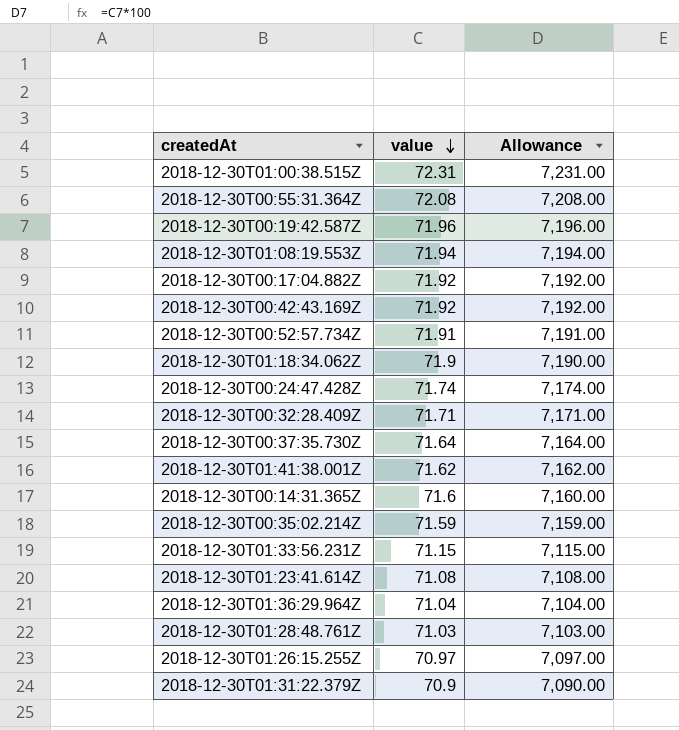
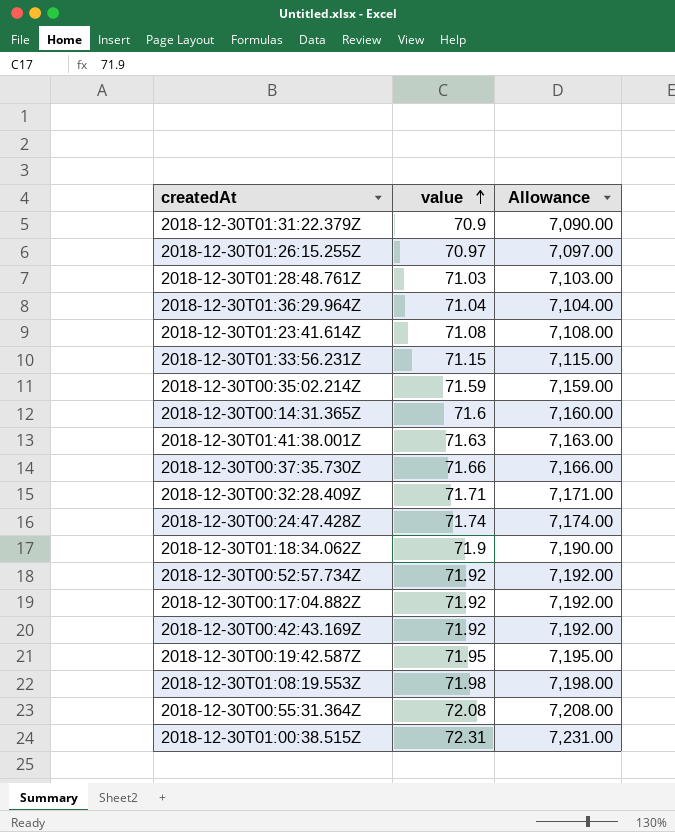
row order: value descending -> value ascending
2018-12-30T01:41:38.001Z | value: 71.62 -> 71.63
2018-12-30T01:41:38.001Z | Allowance: 7,162.00 -> 7,163.00
2018-12-30T00:37:35.730Z | value: 71.64 -> 71.66
2018-12-30T00:37:35.730Z | Allowance: 7,164.00 -> 7,166.00
2018-12-30T00:52:57.734Z | value: 71.91 -> 71.92
2018-12-30T00:52:57.734Z | Allowance: 7,191.00 -> 7,192.00
2018-12-30T00:19:42.587Z | value: 71.96 -> 71.95
2018-12-30T00:19:42.587Z | Allowance: 7,196.00 -> 7,195.00
2018-12-30T01:08:19.553Z | value: 71.94 -> 71.98
2018-12-30T01:08:19.553Z | Allowance: 7,194.00 -> 7,198.00

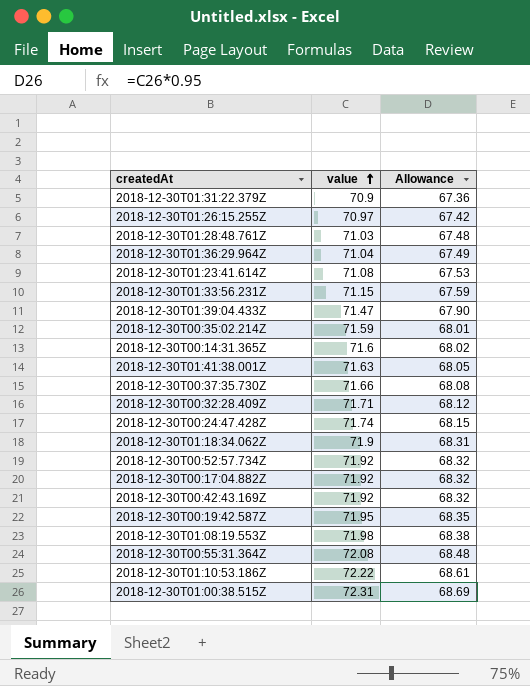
column Allowance | formula: [value] * 100 -> [value] * 0.95
row 2018-12-30T01:39:04.433Z: none -> 71.47 | 67.90
row 2018-12-30T01:10:53.186Z: none -> 72.22 | 68.61

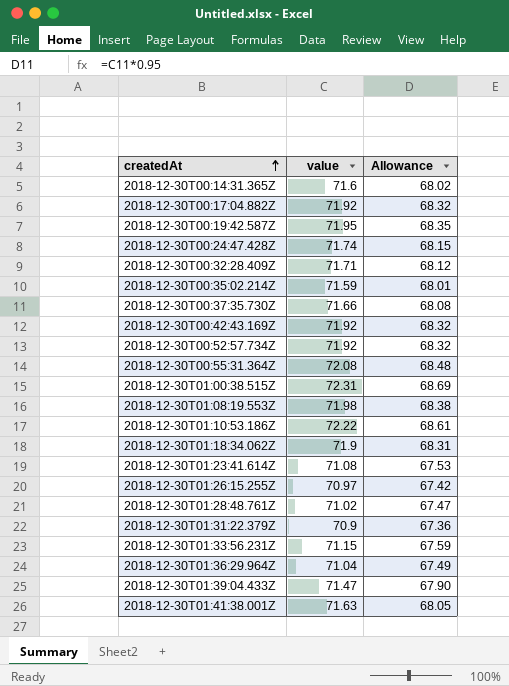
row order: value ascending -> createdAt ascending
2018-12-30T01:28:48.761Z | value: 71.03 -> 71.02
2018-12-30T01:28:48.761Z | Allowance: 67.48 -> 67.47

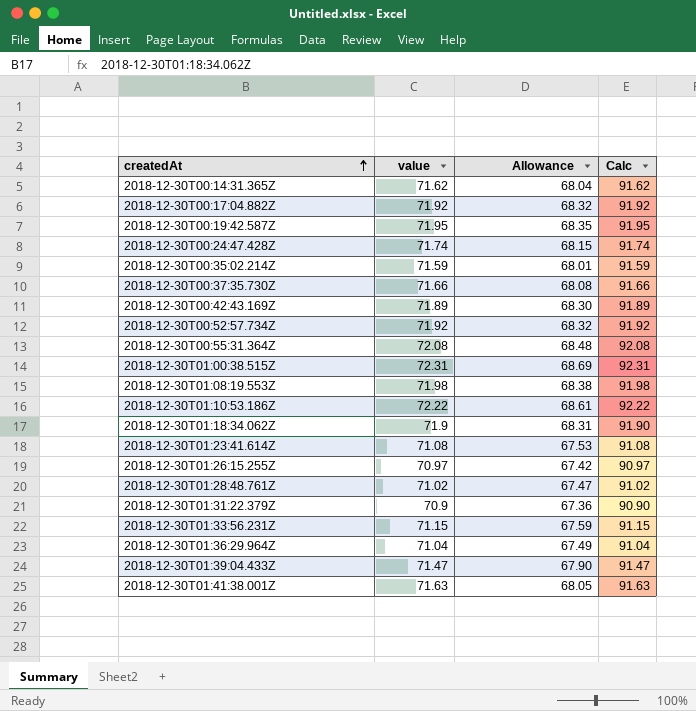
column Calc | formula: none -> [value] + 20
row 2018-12-30T00:32:28.409Z: 71.71 | 68.12 -> none
2018-12-30T00:14:31.365Z | value: 71.6 -> 71.62
2018-12-30T00:14:31.365Z | Allowance: 68.02 -> 68.04
2018-12-30T00:42:43.169Z | value: 71.92 -> 71.89
2018-12-30T00:42:43.169Z | Allowance: 68.32 -> 68.30

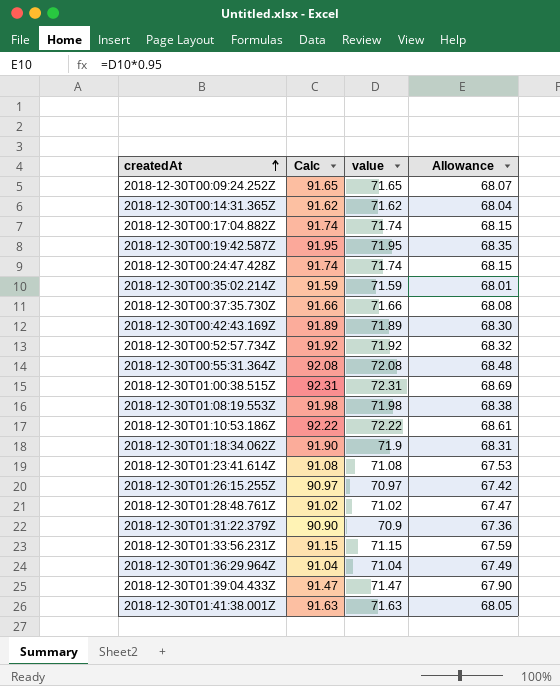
column Calc | position: 4 -> 2
row 2018-12-30T00:09:24.252Z: none -> 91.65 | 71.65 | 68.07
2018-12-30T00:17:04.882Z | Calc: 91.92 -> 91.74
2018-12-30T00:17:04.882Z | value: 71.92 -> 71.74
2018-12-30T00:17:04.882Z | Allowance: 68.32 -> 68.15

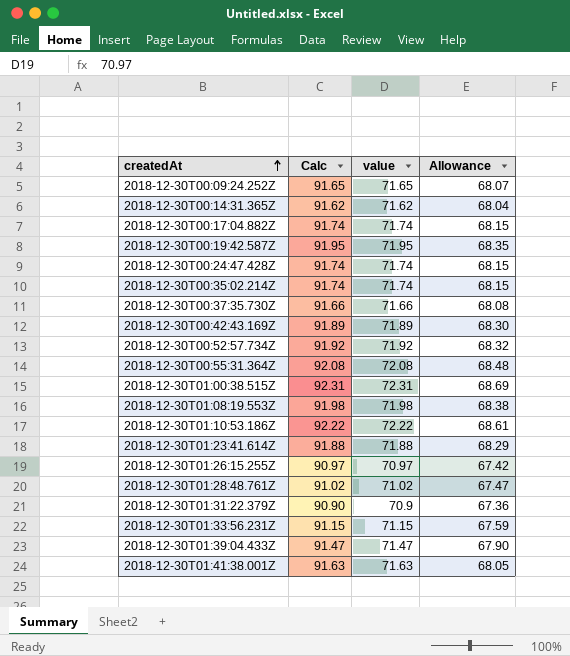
row 2018-12-30T01:18:34.062Z: 91.90 | 71.9 | 68.31 -> none
row 2018-12-30T01:36:29.964Z: 91.04 | 71.04 | 67.49 -> none
2018-12-30T00:35:02.214Z | Calc: 91.59 -> 91.74
2018-12-30T00:35:02.214Z | value: 71.59 -> 71.74
2018-12-30T00:35:02.214Z | Allowance: 68.01 -> 68.15
2018-12-30T01:23:41.614Z | Calc: 91.08 -> 91.88
2018-12-30T01:23:41.614Z | value: 71.08 -> 71.88
2018-12-30T01:23:41.614Z | Allowance: 67.53 -> 68.29

